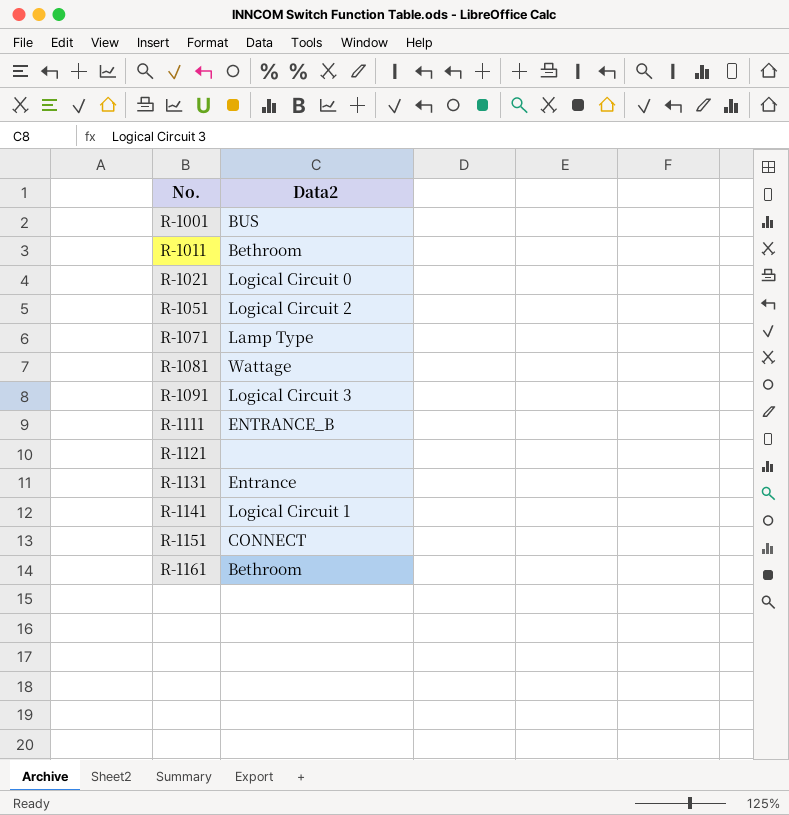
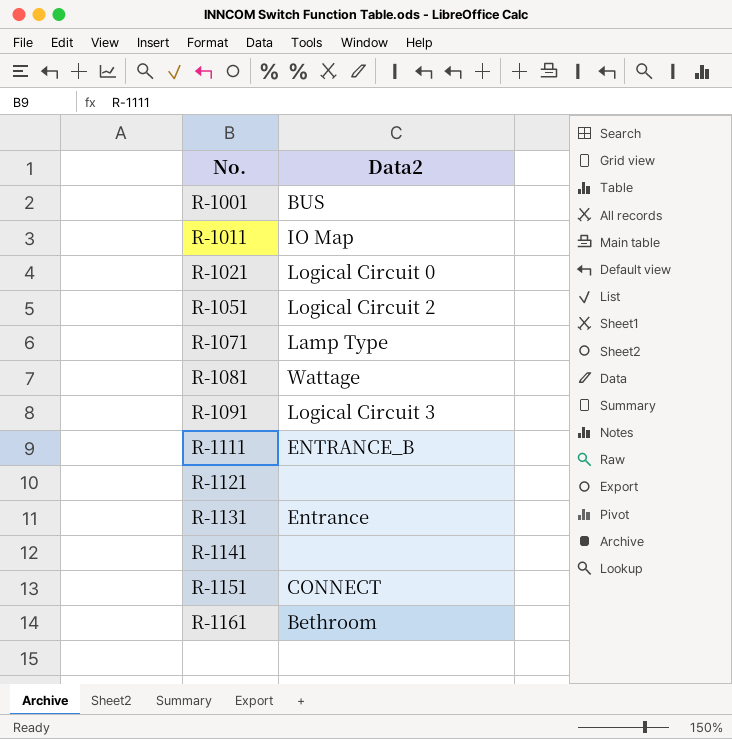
R-1011 | Data2: Bethroom -> IO Map
R-1141 | Data2: Logical Circuit 1 -> none

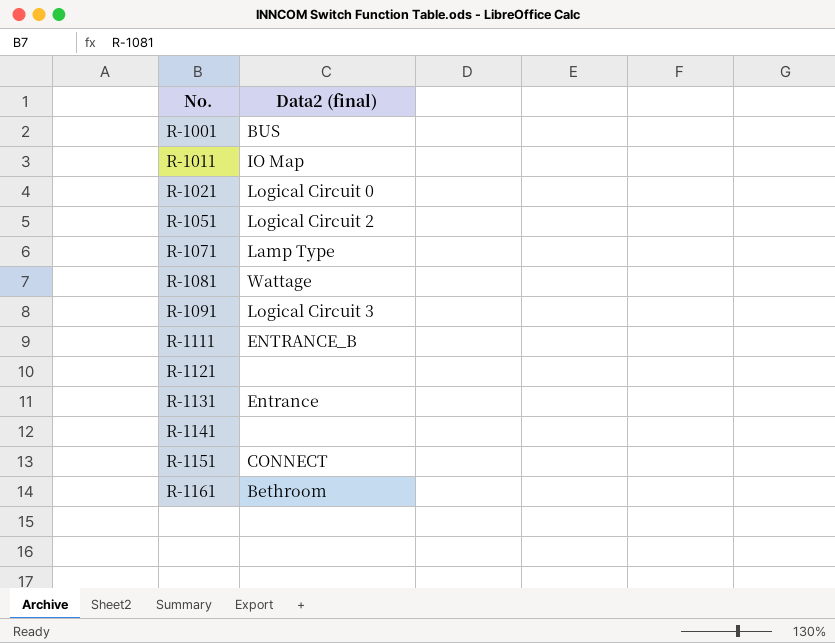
column name: Data2 -> Data2 (final)

